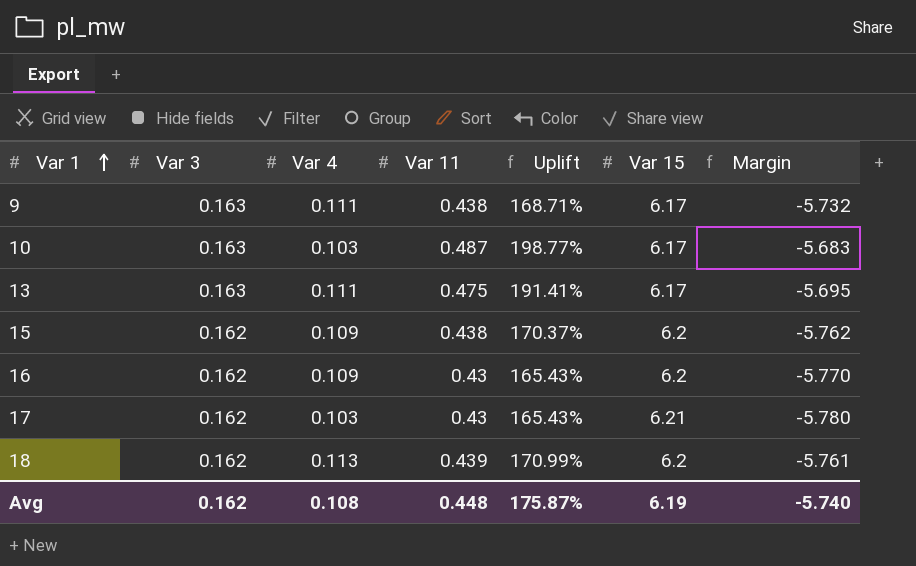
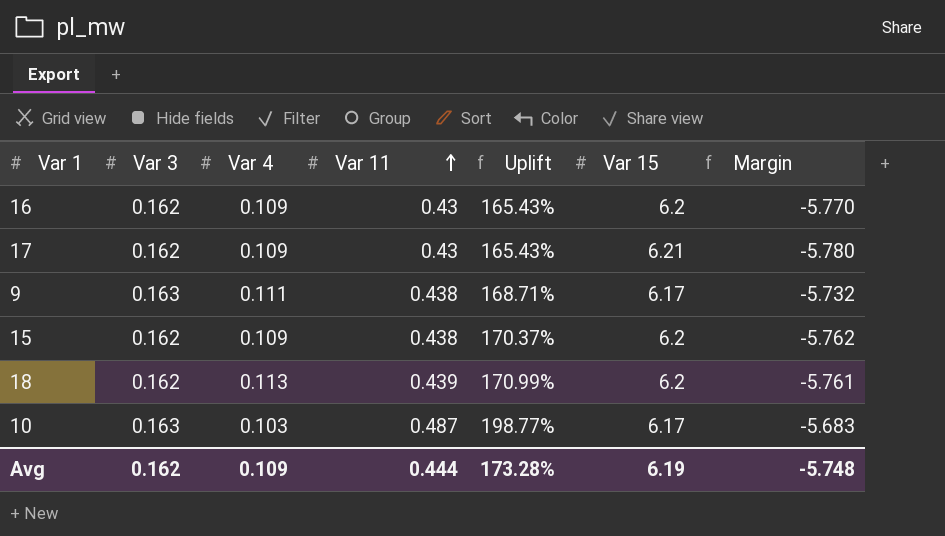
row order: Var 1 ascending -> Var 11 ascending
row 13: 0.163 | 0.111 | 0.475 | 191.41% | 6.17 | -5.695 -> none
17 | Var 4: 0.103 -> 0.109
Avg | Var 4: 0.108 -> 0.109
Avg | Var 11: 0.448 -> 0.444
Avg | Uplift: 175.87% -> 173.28%
Avg | Margin: -5.740 -> -5.748

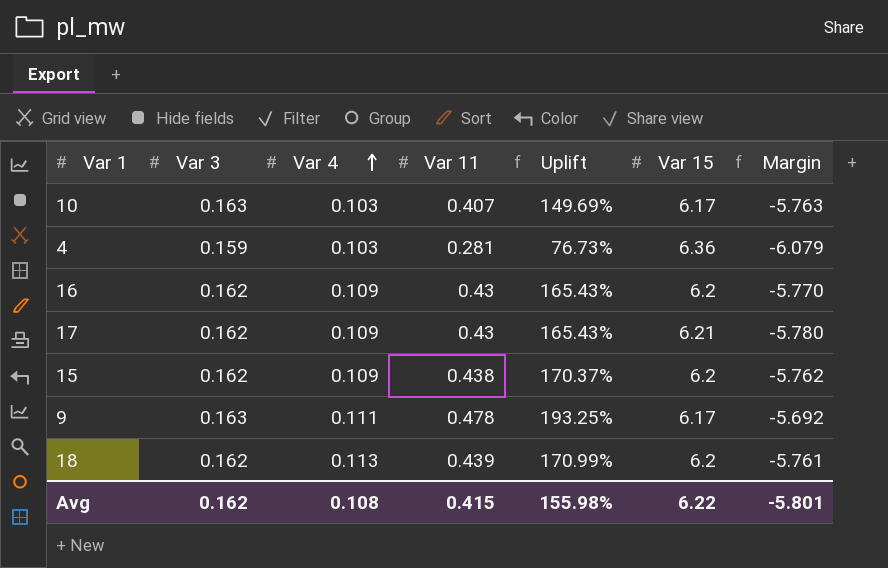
row order: Var 11 ascending -> Var 4 ascending
10 | Var 11: 0.487 -> 0.407
10 | Uplift: 198.77% -> 149.69%
10 | Margin: -5.683 -> -5.763
row 4: none -> 0.159 | 0.103 | 0.281 | 76.73% | 6.36 | -6.079
9 | Var 11: 0.438 -> 0.478
9 | Uplift: 168.71% -> 193.25%
9 | Margin: -5.732 -> -5.692
Avg | Var 4: 0.109 -> 0.108
Avg | Var 11: 0.444 -> 0.415
Avg | Uplift: 173.28% -> 155.98%
Avg | Var 15: 6.19 -> 6.22
Avg | Margin: -5.748 -> -5.801

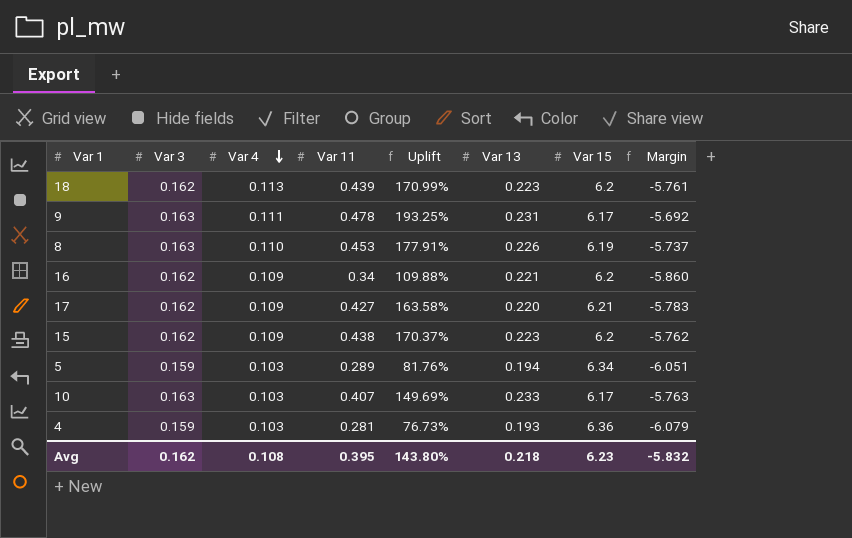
row order: Var 4 ascending -> Var 4 descending
column Var 13 | position: none -> 6
row 8: none -> 0.163 | 0.110 | 0.453 | 177.91% | 0.226 | 6.19 | -5.737
16 | Var 11: 0.43 -> 0.34
16 | Uplift: 165.43% -> 109.88%
16 | Margin: -5.770 -> -5.860
17 | Var 11: 0.43 -> 0.427
17 | Uplift: 165.43% -> 163.58%
17 | Margin: -5.780 -> -5.783
row 5: none -> 0.159 | 0.103 | 0.289 | 81.76% | 0.194 | 6.34 | -6.051
Avg | Var 11: 0.415 -> 0.395
Avg | Uplift: 155.98% -> 143.80%
Avg | Var 15: 6.22 -> 6.23
Avg | Margin: -5.801 -> -5.832

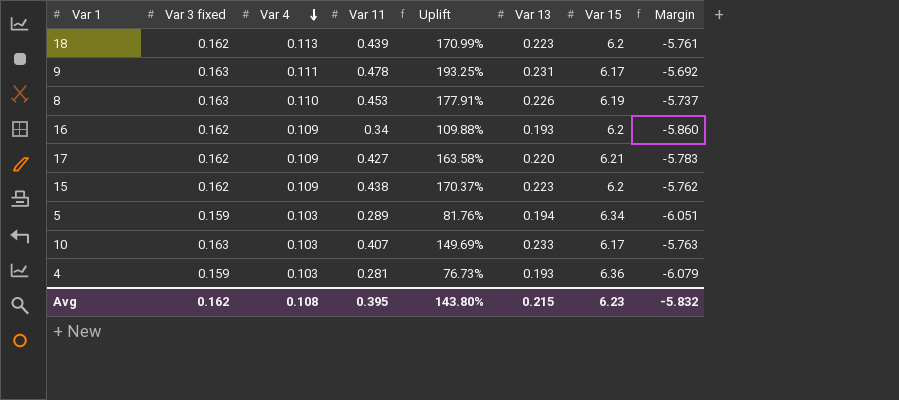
column name: Var 3 -> Var 3 fixed
16 | Var 13: 0.221 -> 0.193
Avg | Var 13: 0.218 -> 0.215

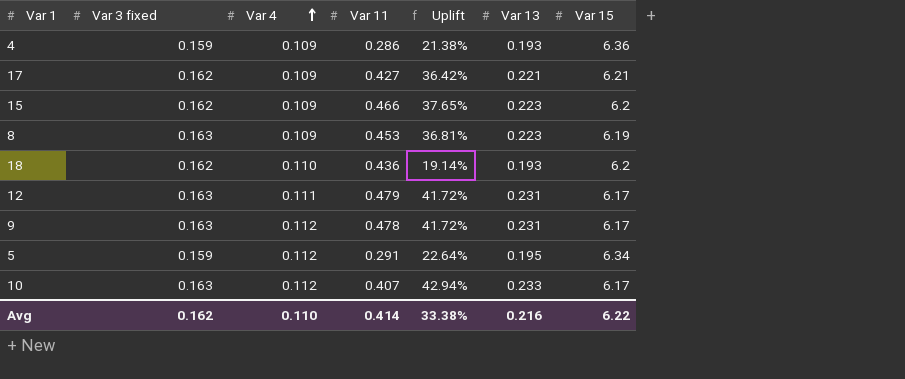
row order: Var 4 descending -> Var 4 ascending
column Margin | formula: [Var 11] - [Var 15] -> none
column Uplift | formula: ([Var 11] - [Var 3 fixed]) / [Var 3 fixed] -> ([Var 13] - [Var 3 fixed]) / [Var 3 fixed]
row 16: 0.162 | 0.109 | 0.34 | 109.88% | 0.193 | 6.2 | -5.860 -> none
4 | Var 4: 0.103 -> 0.109
4 | Var 11: 0.281 -> 0.286
17 | Var 13: 0.220 -> 0.221
15 | Var 11: 0.438 -> 0.466
8 | Var 4: 0.110 -> 0.109
8 | Var 13: 0.226 -> 0.223
18 | Var 4: 0.113 -> 0.110
18 | Var 11: 0.439 -> 0.436
18 | Var 13: 0.223 -> 0.193
row 12: none -> 0.163 | 0.111 | 0.479 | 41.72% | 0.231 | 6.17
9 | Var 4: 0.111 -> 0.112
5 | Var 4: 0.103 -> 0.112
5 | Var 11: 0.289 -> 0.291
5 | Var 13: 0.194 -> 0.195
10 | Var 4: 0.103 -> 0.112
Avg | Var 4: 0.108 -> 0.110
Avg | Var 11: 0.395 -> 0.414
Avg | Uplift: 143.80% -> 33.38%
Avg | Var 13: 0.215 -> 0.216
Avg | Var 15: 6.23 -> 6.22

